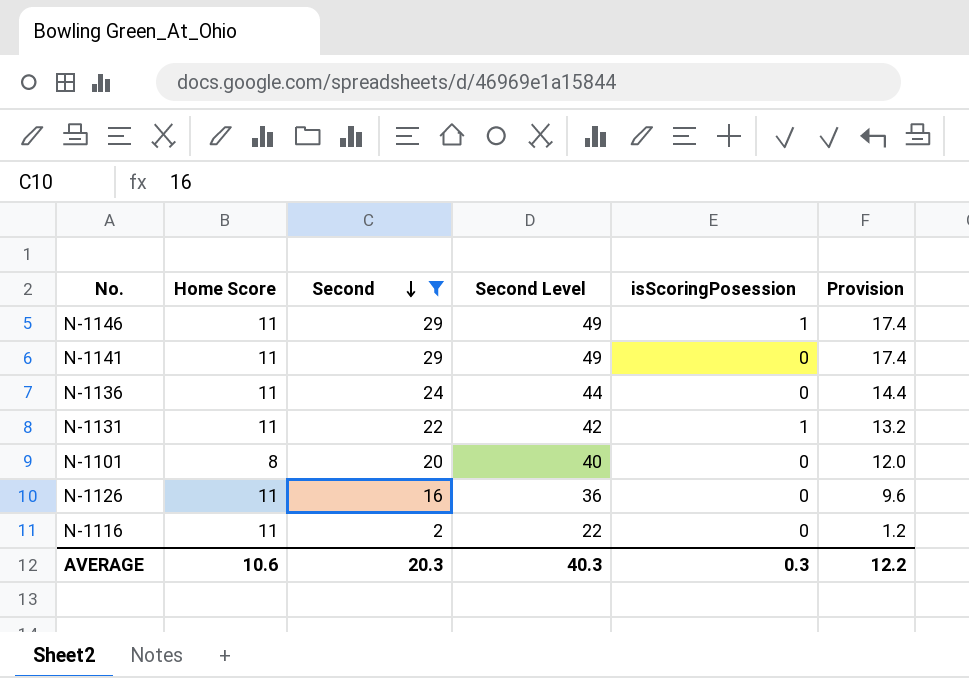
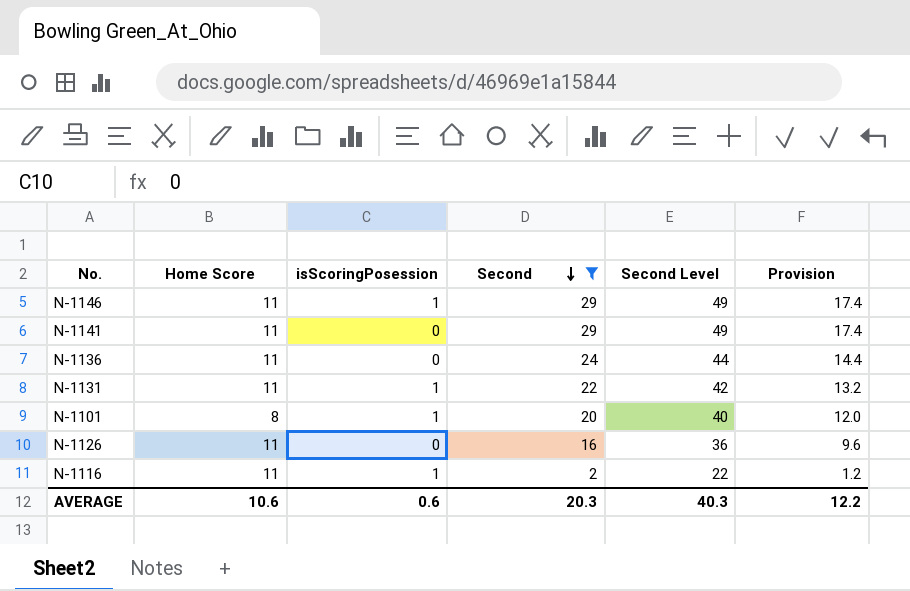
column isScoringPosession | position: 5 -> 3
N-1101 | isScoringPosession: 0 -> 1
N-1116 | isScoringPosession: 0 -> 1
AVERAGE | isScoringPosession: 0.3 -> 0.6

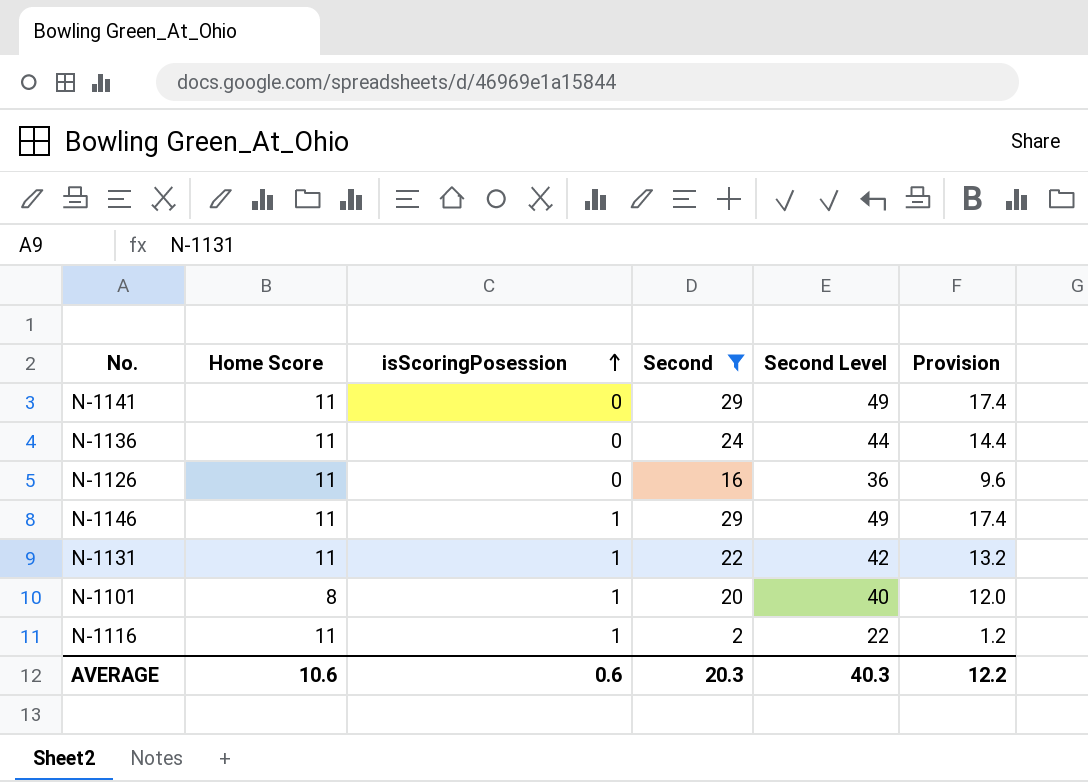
row order: Second descending -> isScoringPosession ascending

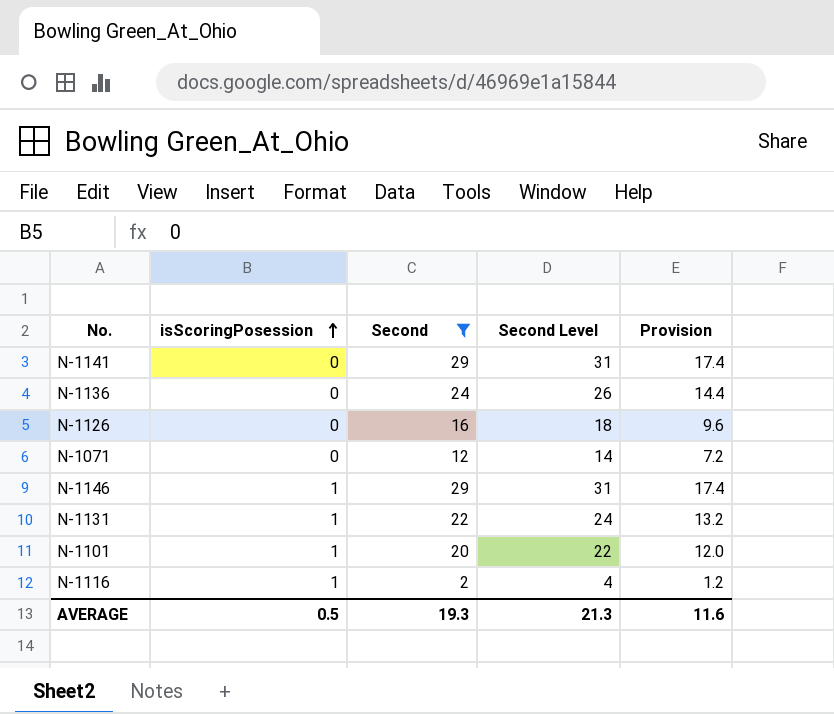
column Home Score | position: 2 -> none
column Second Level | formula: [Second] + 20 -> [Second] + 2
row N-1071: none -> 0 | 12 | 14 | 7.2
AVERAGE | isScoringPosession: 0.6 -> 0.5
AVERAGE | Second: 20.3 -> 19.3
AVERAGE | Second Level: 40.3 -> 21.3
AVERAGE | Provision: 12.2 -> 11.6

